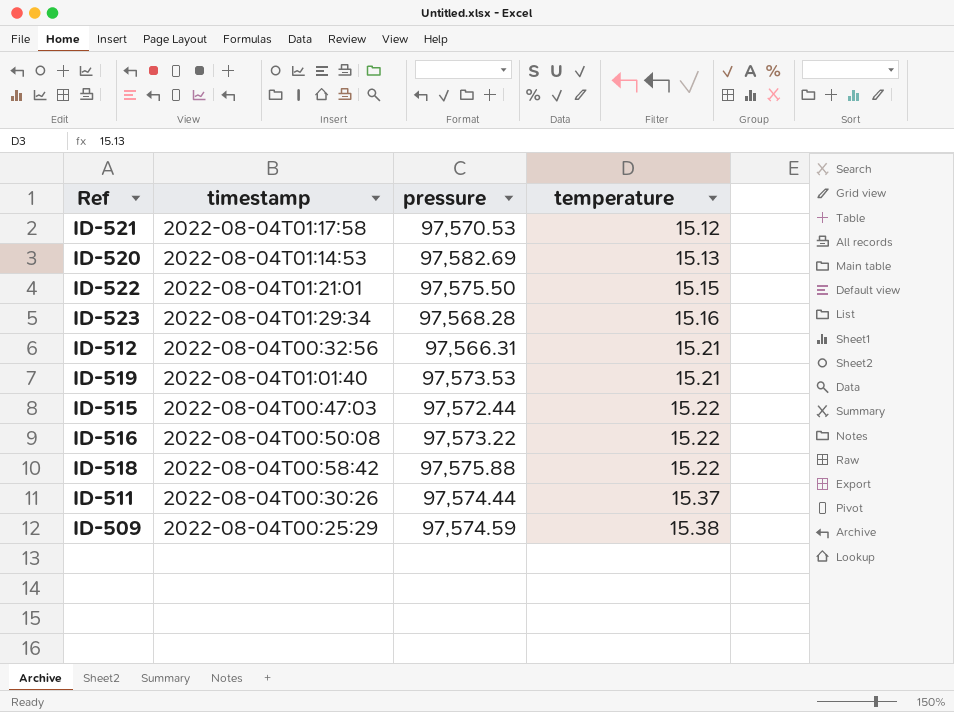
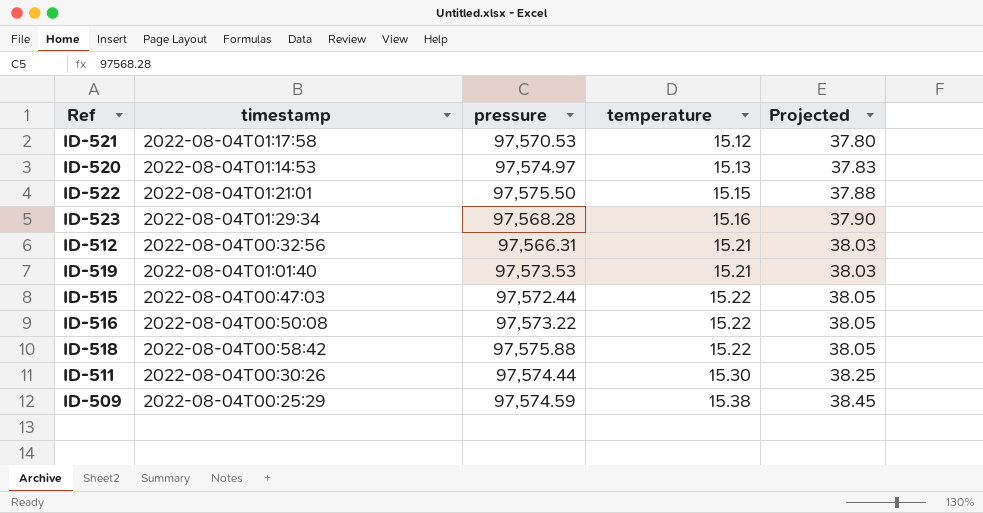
column Projected | formula: none -> [temperature] * 2.5
ID-520 | pressure: 97,582.69 -> 97,574.97
ID-511 | temperature: 15.37 -> 15.30

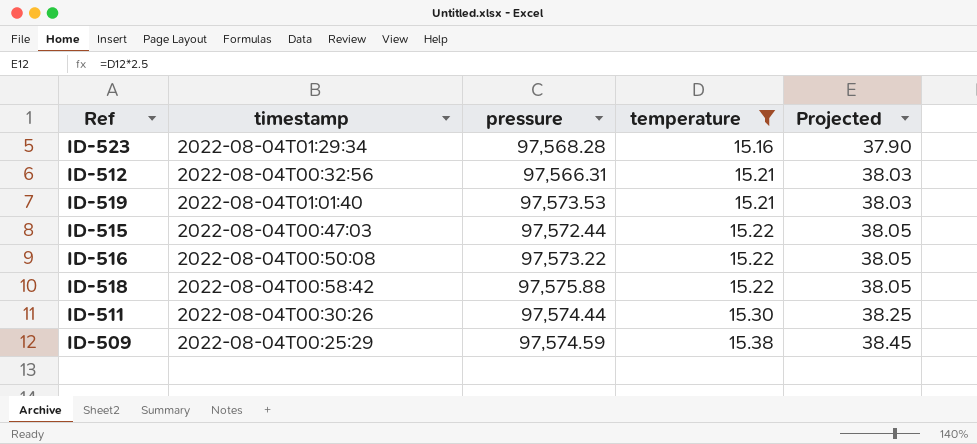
filter: none -> temperature >= 15.16

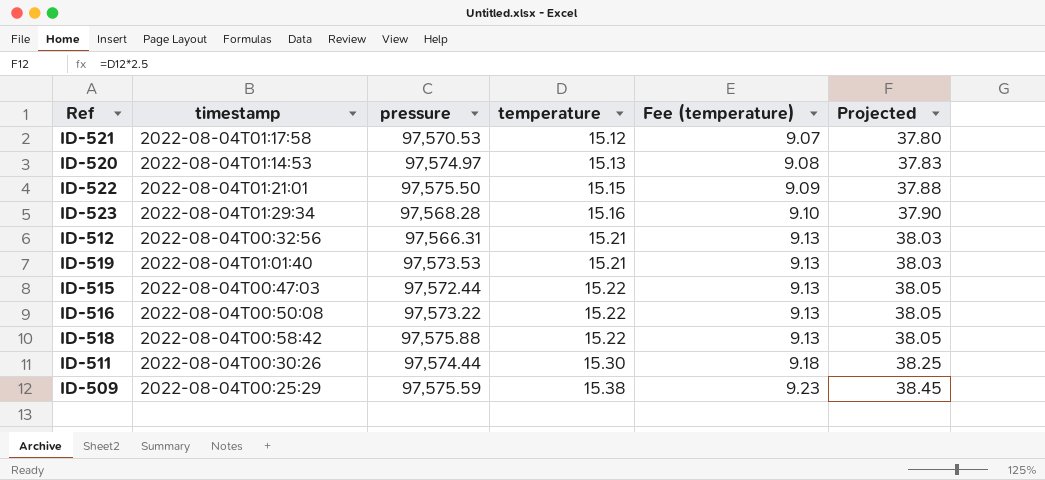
filter: temperature >= 15.16 -> none
column Fee (temperature) | formula: none -> [temperature] * 0.6
ID-509 | pressure: 97,574.59 -> 97,575.59

